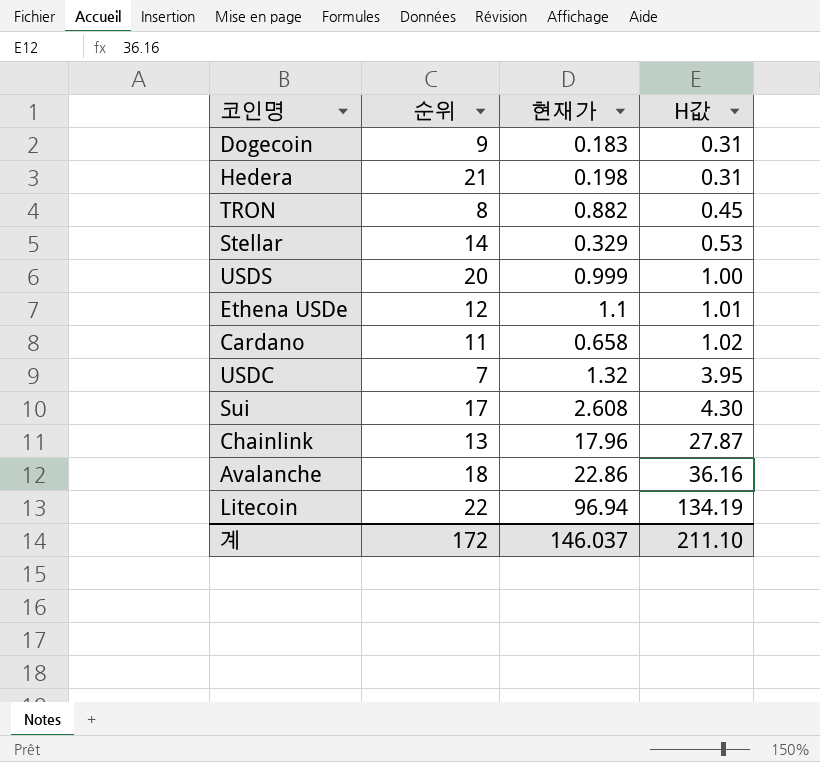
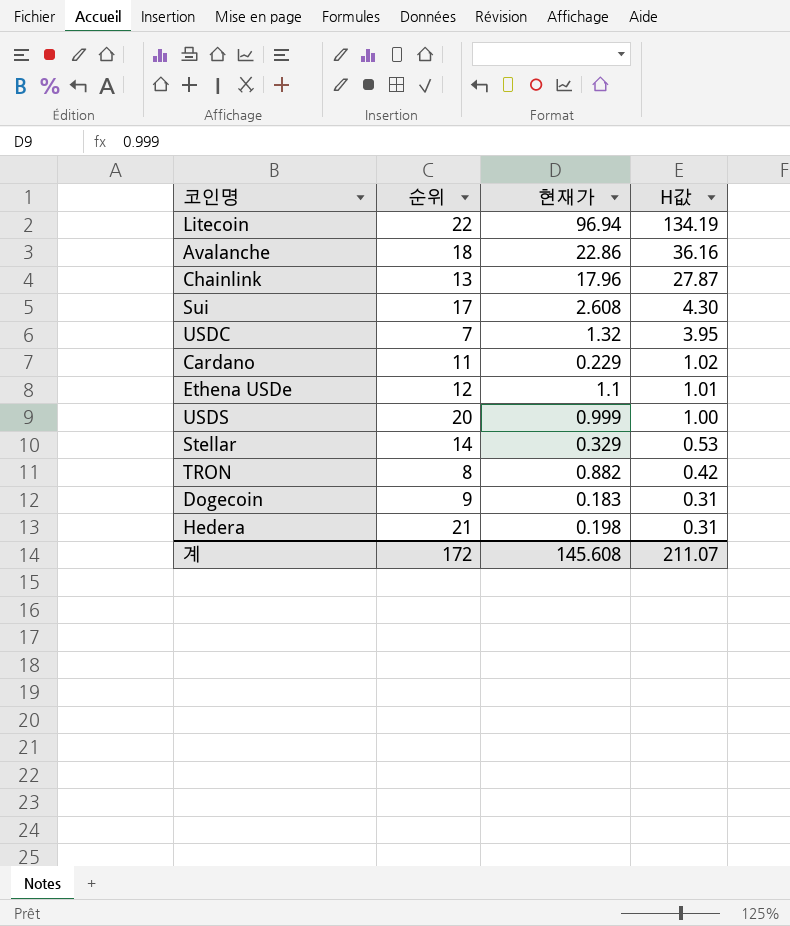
row order: H값 ascending -> H값 descending
Cardano | 현재가: 0.658 -> 0.229
TRON | H값: 0.45 -> 0.42
계 | 현재가: 146.037 -> 145.608
계 | H값: 211.10 -> 211.07

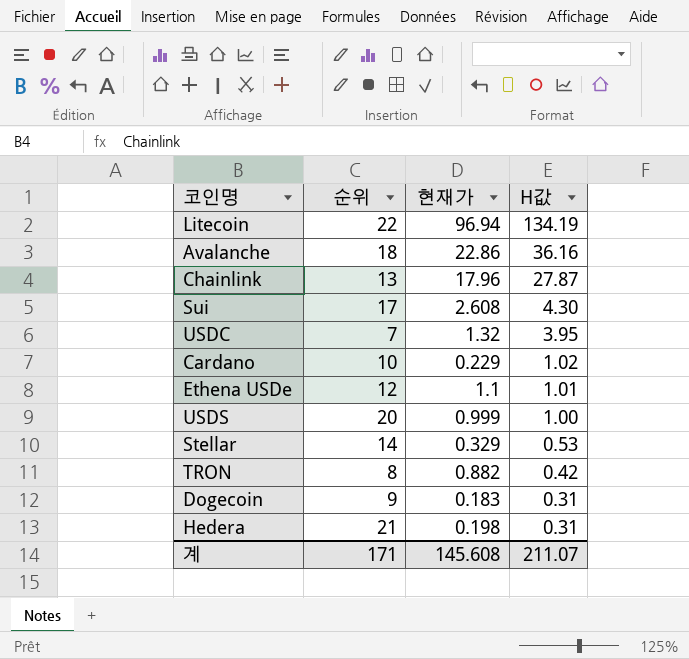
Cardano | 순위: 11 -> 10
계 | 순위: 172 -> 171

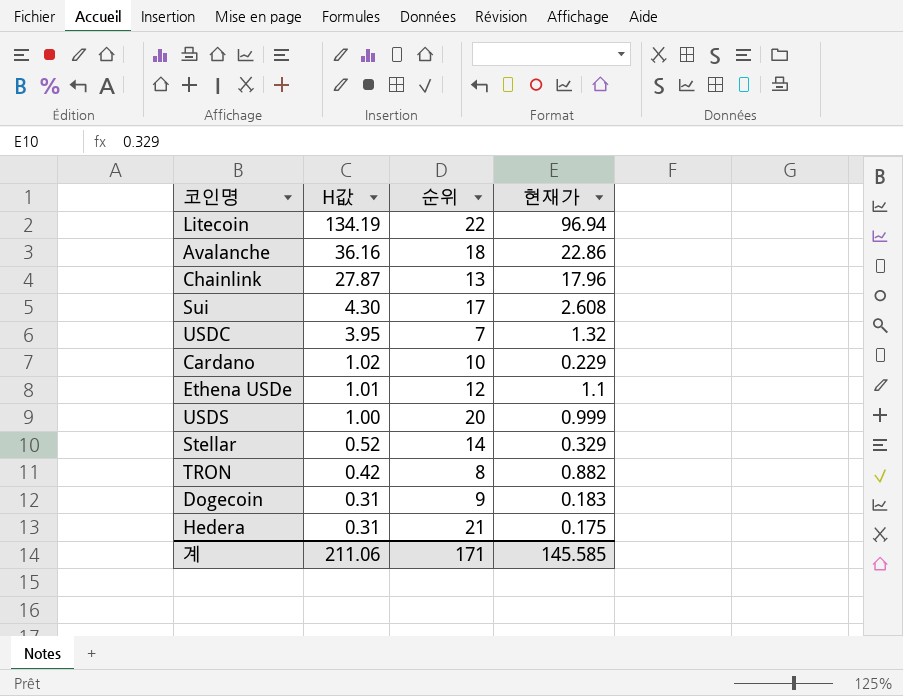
column H값 | position: 4 -> 2
Stellar | H값: 0.53 -> 0.52
Hedera | 현재가: 0.198 -> 0.175
계 | H값: 211.07 -> 211.06
계 | 현재가: 145.608 -> 145.585

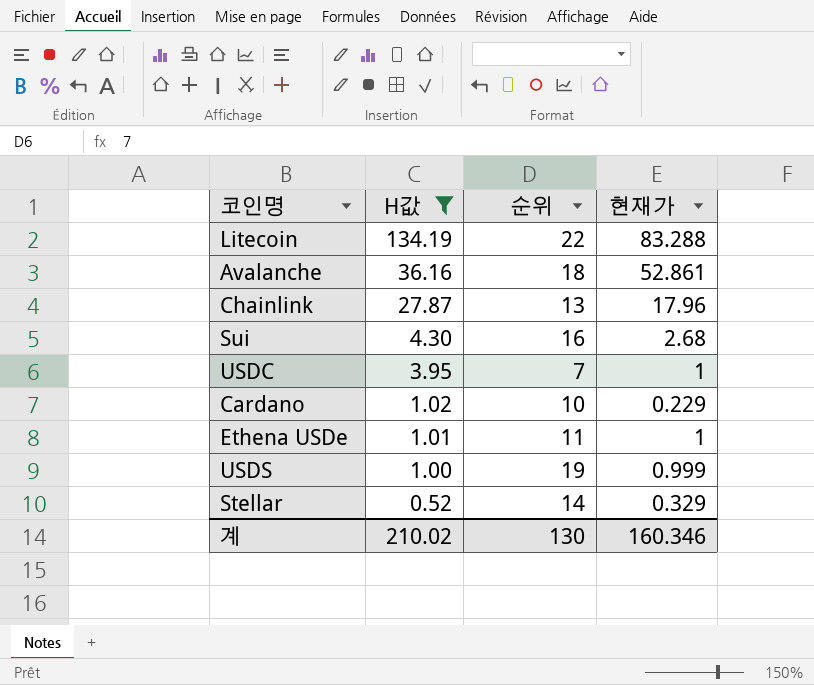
filter: none -> H값 >= 0.52
Litecoin | 현재가: 96.94 -> 83.288
Avalanche | 현재가: 22.86 -> 52.861
Sui | 순위: 17 -> 16
Sui | 현재가: 2.608 -> 2.68
USDC | 현재가: 1.32 -> 1
Ethena USDe | 순위: 12 -> 11
Ethena USDe | 현재가: 1.1 -> 1
USDS | 순위: 20 -> 19
계 | H값: 211.06 -> 210.02
계 | 순위: 171 -> 130
계 | 현재가: 145.585 -> 160.346

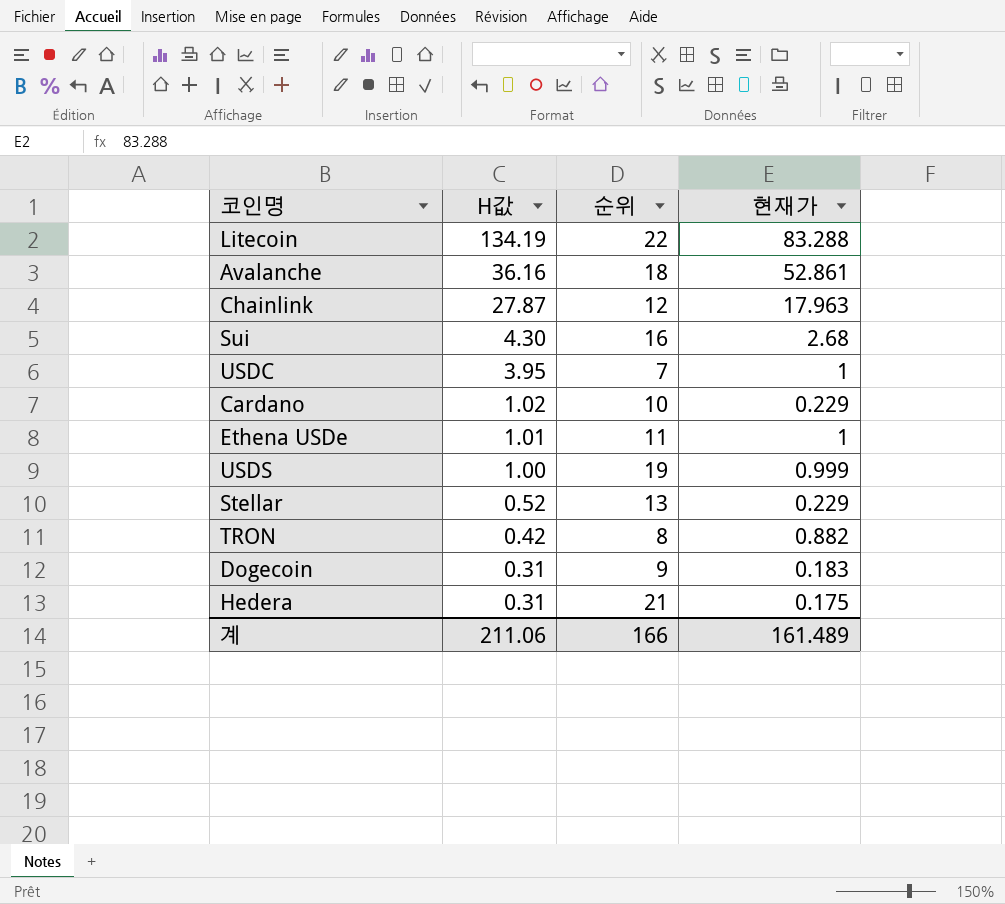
filter: H값 >= 0.52 -> none
Chainlink | 순위: 13 -> 12
Chainlink | 현재가: 17.96 -> 17.963
Stellar | 순위: 14 -> 13
Stellar | 현재가: 0.329 -> 0.229
계 | H값: 210.02 -> 211.06
계 | 순위: 130 -> 166
계 | 현재가: 160.346 -> 161.489

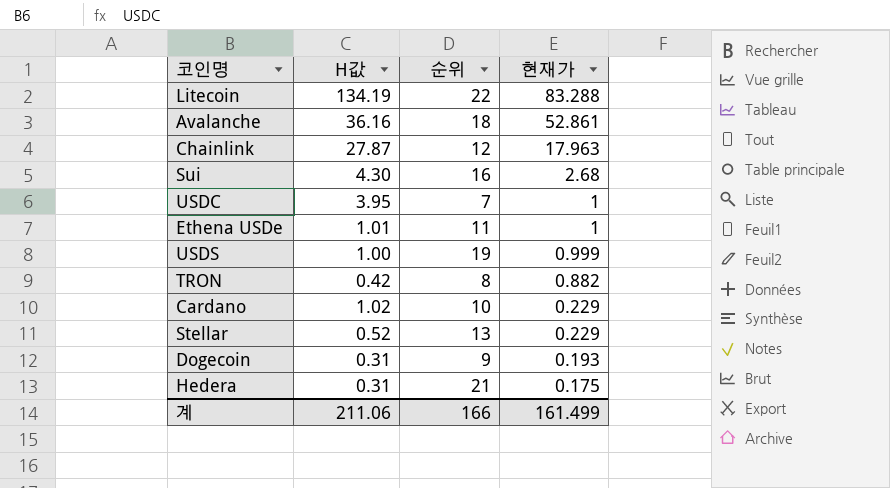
row order: H값 descending -> 현재가 descending
Dogecoin | 현재가: 0.183 -> 0.193
계 | 현재가: 161.489 -> 161.499

